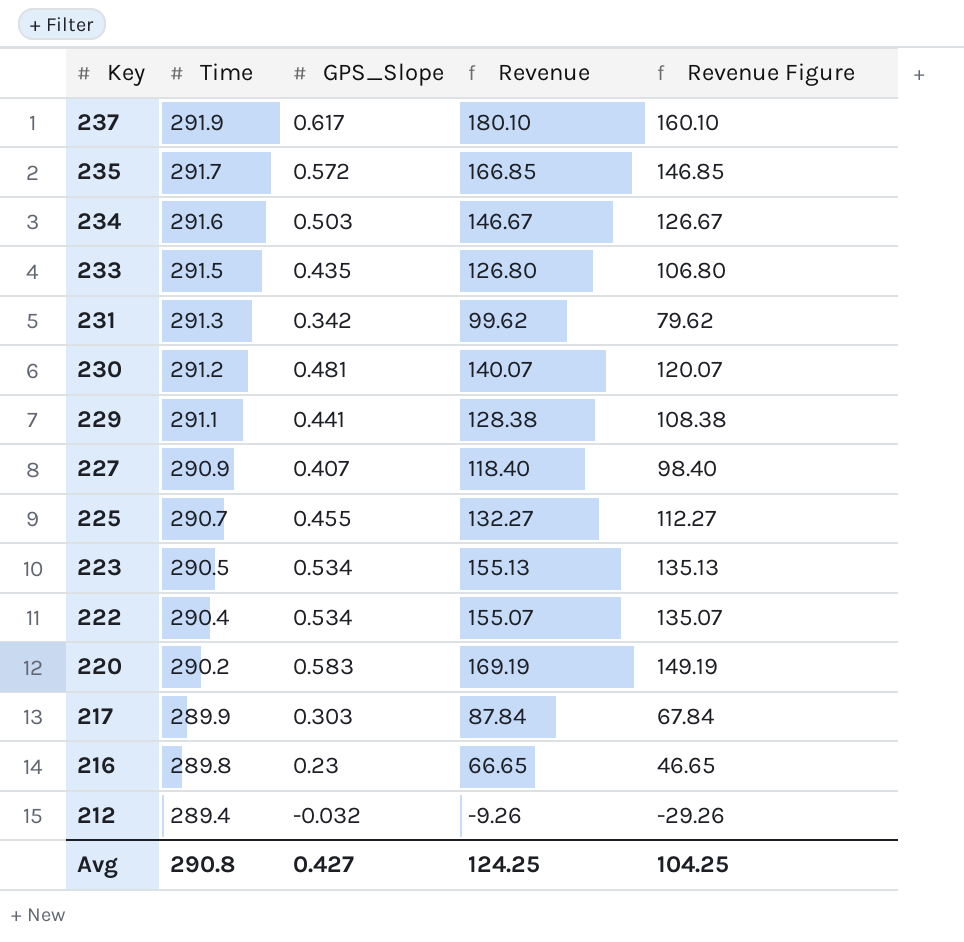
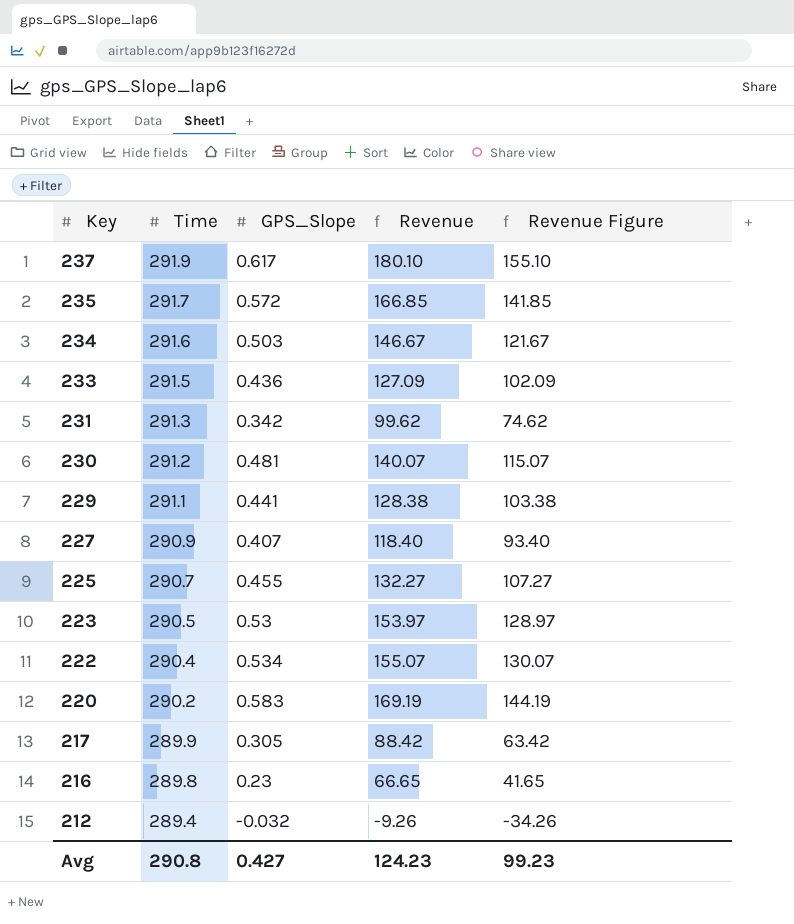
column Revenue Figure | formula: [Revenue] - 20 -> [Revenue] - 25
233 | GPS_Slope: 0.435 -> 0.436
233 | Revenue: 126.80 -> 127.09
223 | GPS_Slope: 0.534 -> 0.53
223 | Revenue: 155.13 -> 153.97
217 | GPS_Slope: 0.303 -> 0.305
217 | Revenue: 87.84 -> 88.42
Avg | Revenue: 124.25 -> 124.23
Avg | Revenue Figure: 104.25 -> 99.23

